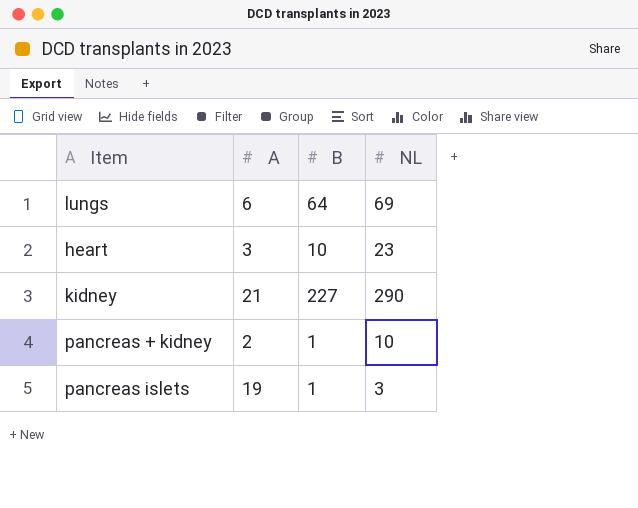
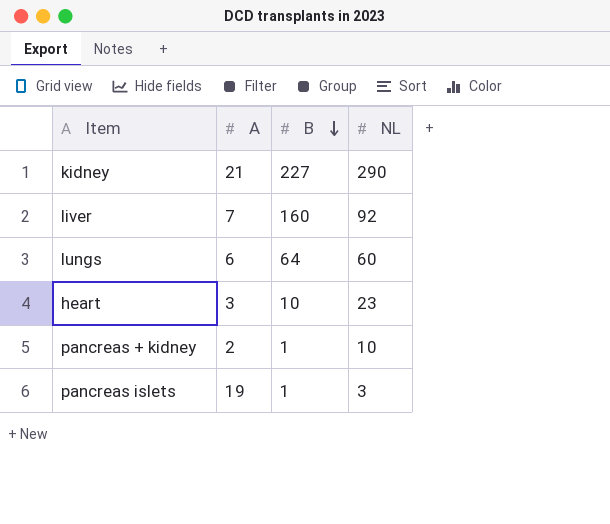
row order: none -> B descending
row liver: none -> 7 | 160 | 92
lungs | NL: 69 -> 60

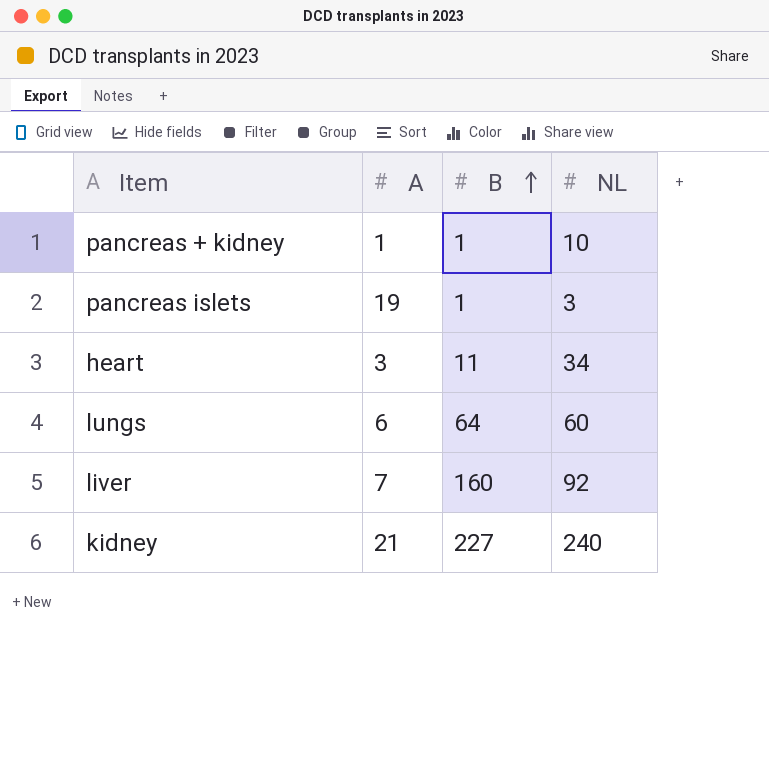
row order: B descending -> B ascending
pancreas + kidney | A: 2 -> 1
heart | B: 10 -> 11
heart | NL: 23 -> 34
kidney | NL: 290 -> 240

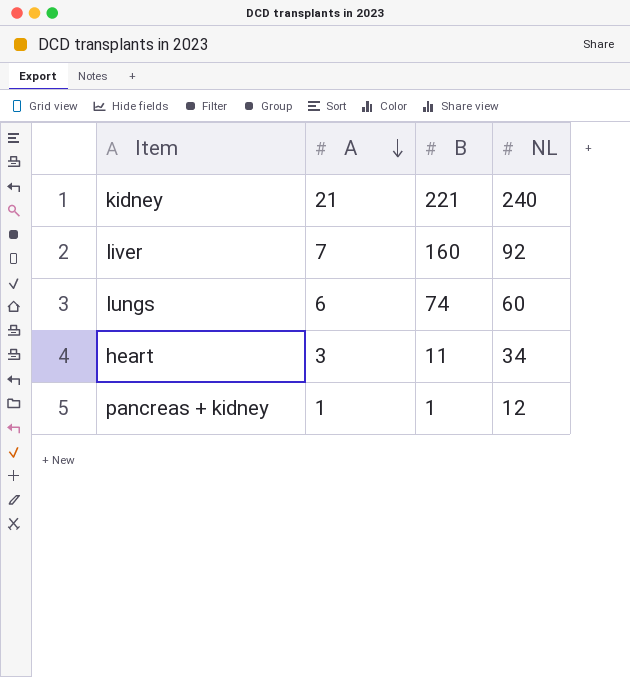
row order: B ascending -> A descending
row pancreas islets: 19 | 1 | 3 -> none
kidney | B: 227 -> 221
lungs | B: 64 -> 74
pancreas + kidney | NL: 10 -> 12

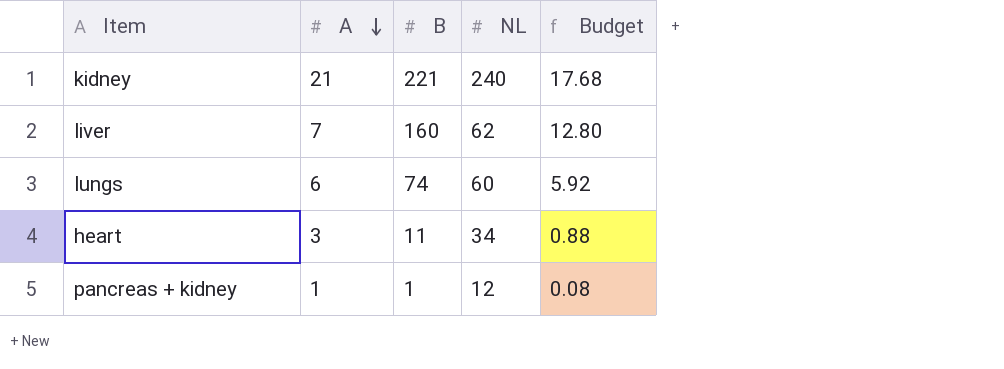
column Budget | formula: none -> [B] * 0.08
liver | NL: 92 -> 62

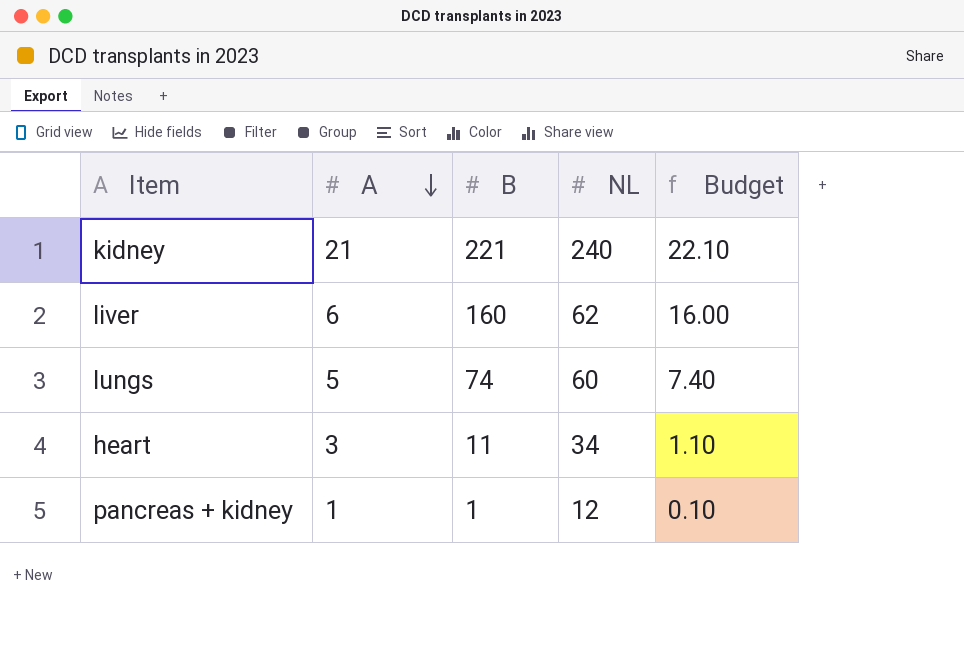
column Budget | formula: [B] * 0.08 -> [B] * 0.1
liver | A: 7 -> 6
lungs | A: 6 -> 5

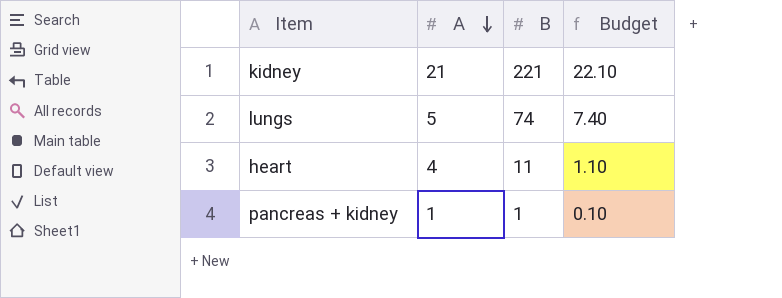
column NL | position: 4 -> none
row liver: 6 | 160 | 62 | 16.00 -> none
heart | A: 3 -> 4

